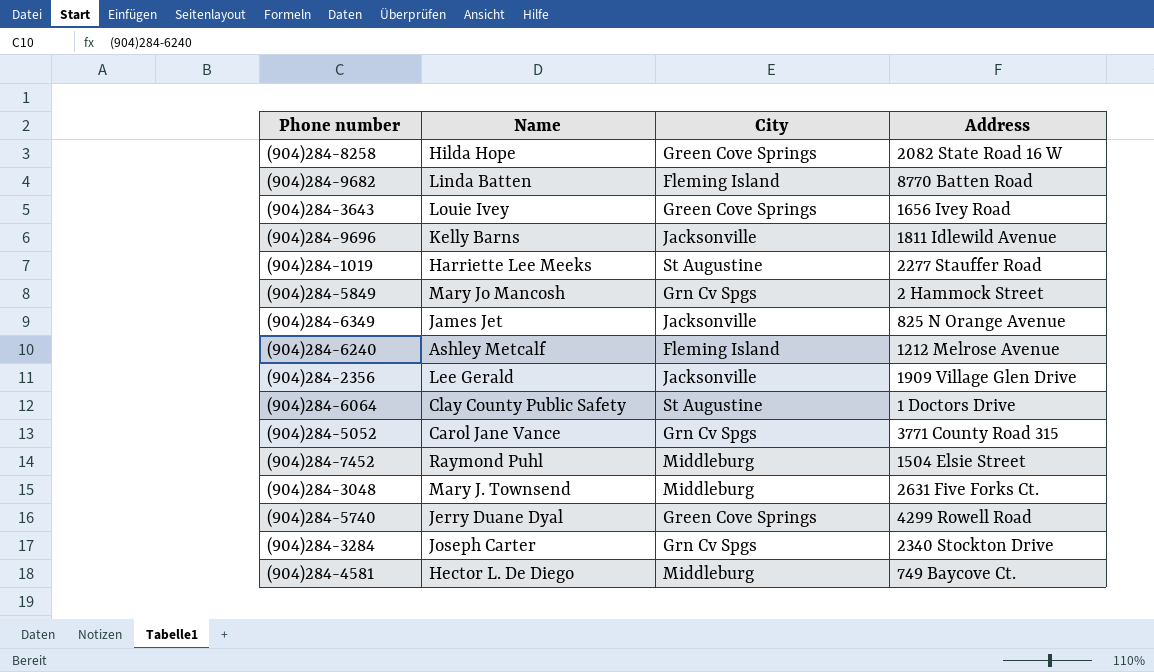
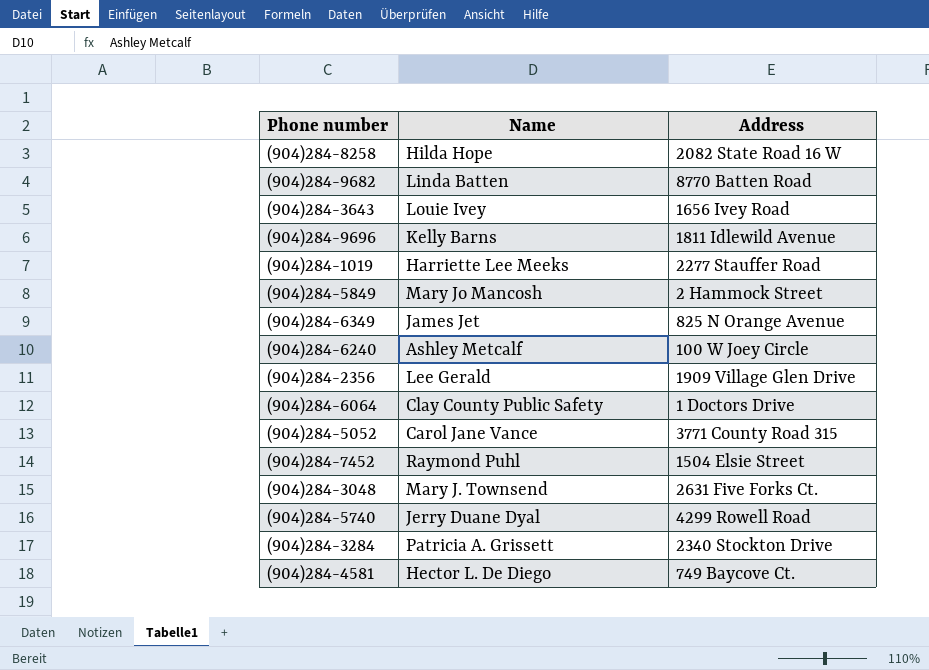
column City | position: 3 -> none
(904)284-6240 | Address: 1212 Melrose Avenue -> 100 W Joey Circle
(904)284-3284 | Name: Joseph Carter -> Patricia A. Grissett

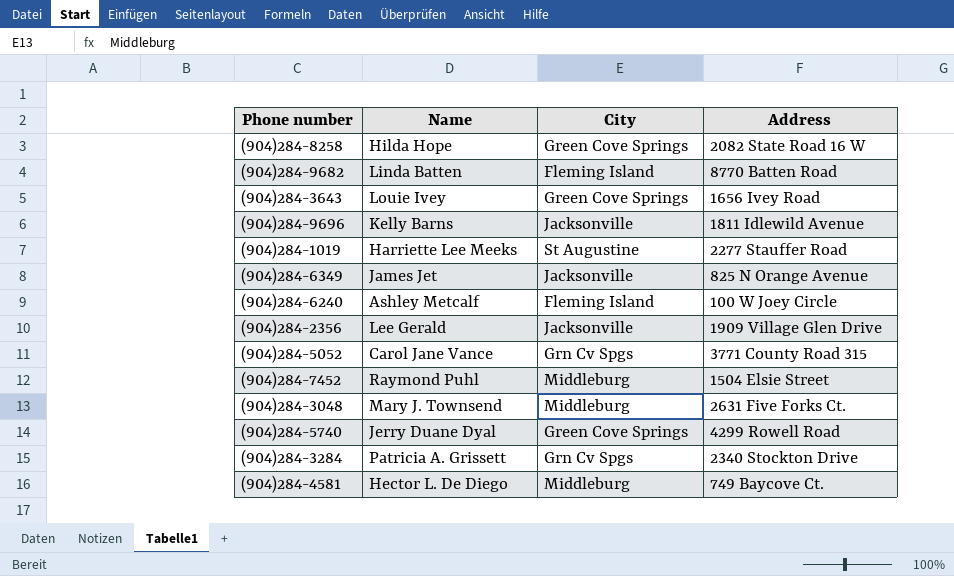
column City | position: none -> 3
row (904)284-5849: Mary Jo Mancosh | 2 Hammock Street -> none
row (904)284-6064: Clay County Public Safety | 1 Doctors Drive -> none

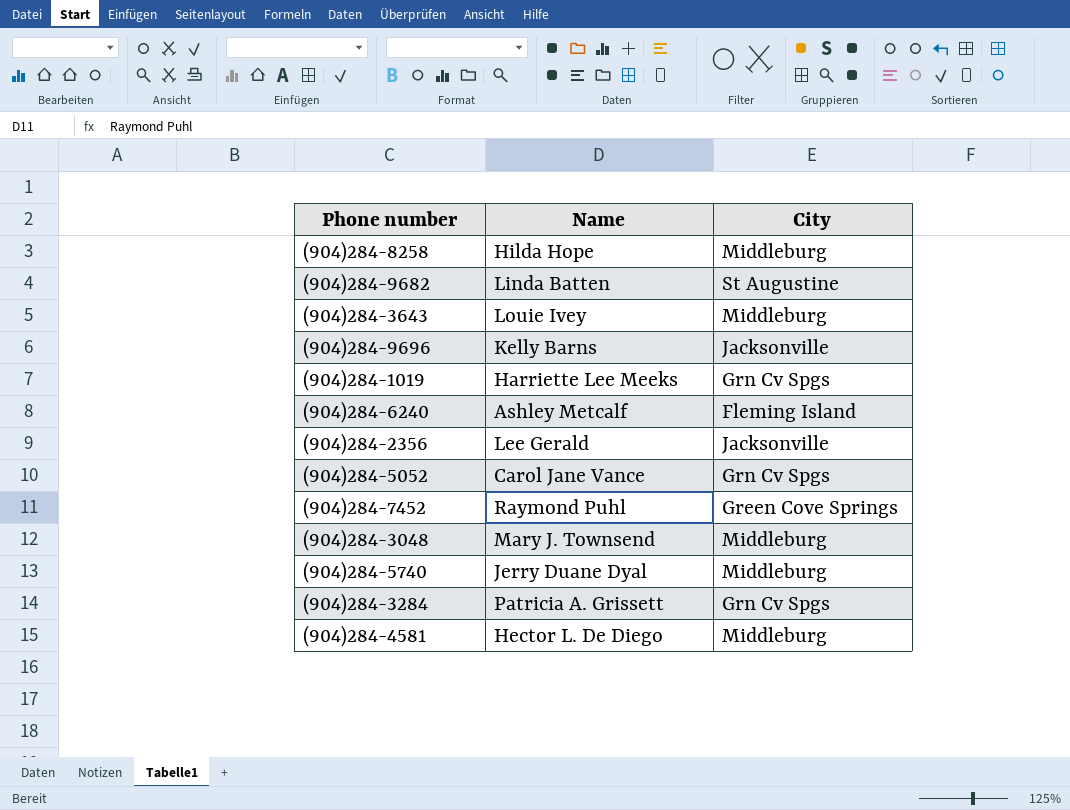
column Address | position: 4 -> none
row (904)284-6349: James Jet | Jacksonville | 825 N Orange Avenue -> none
(904)284-8258 | City: Green Cove Springs -> Middleburg
(904)284-9682 | City: Fleming Island -> St Augustine
(904)284-3643 | City: Green Cove Springs -> Middleburg
(904)284-1019 | City: St Augustine -> Grn Cv Spgs
(904)284-7452 | City: Middleburg -> Green Cove Springs
(904)284-5740 | City: Green Cove Springs -> Middleburg

